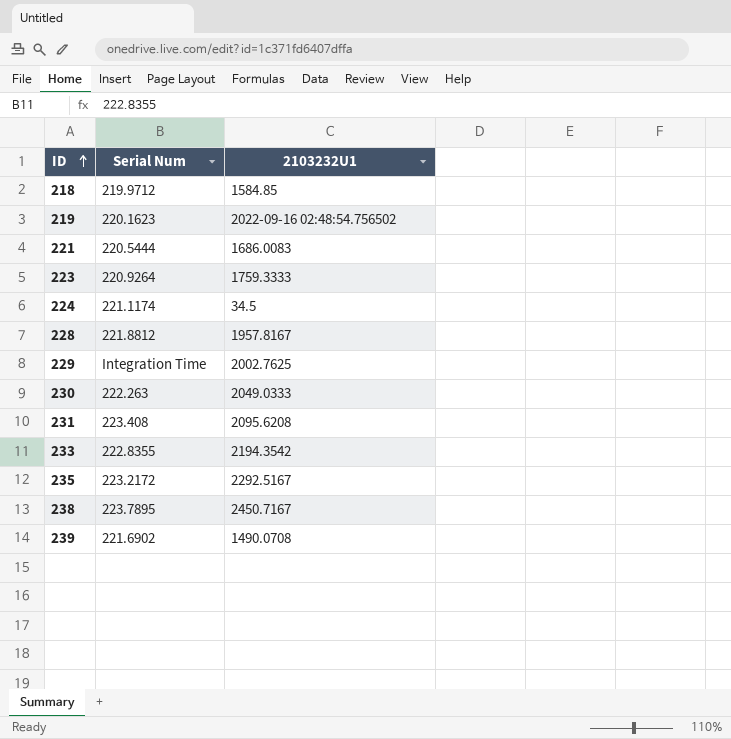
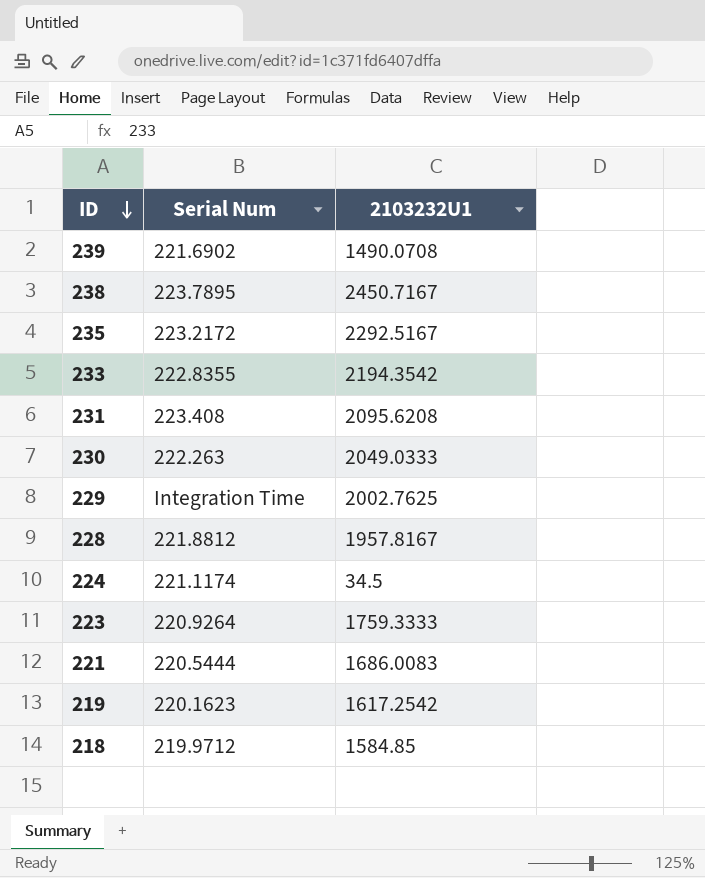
row order: ID ascending -> ID descending
219 | 2103232U1: 2022-09-16 02:48:54.756502 -> 1617.2542

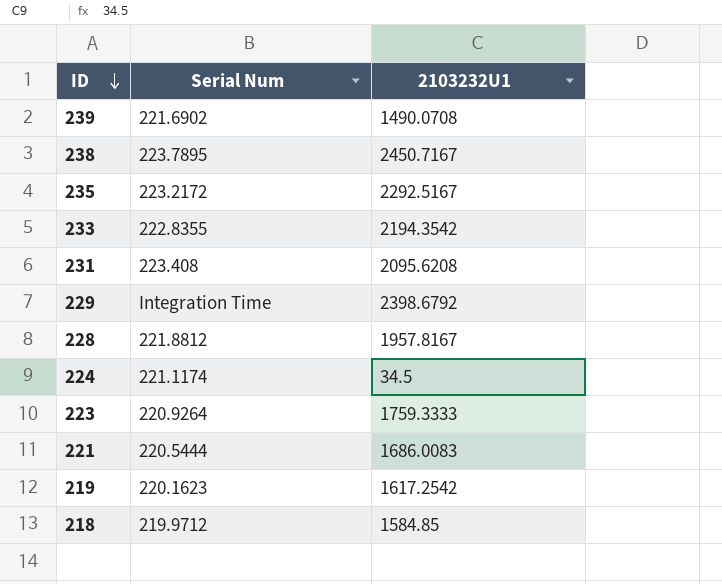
row 230: 222.263 | 2049.0333 -> none
229 | 2103232U1: 2002.7625 -> 2398.6792

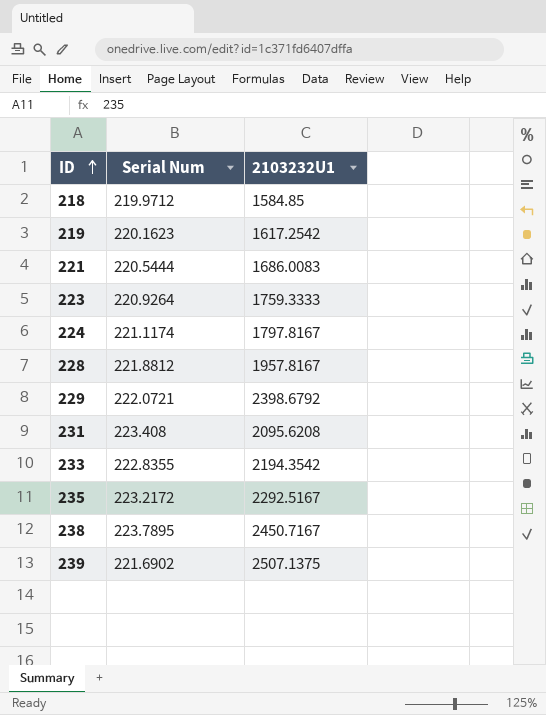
row order: ID descending -> ID ascending
224 | 2103232U1: 34.5 -> 1797.8167
229 | Serial Num: Integration Time -> 222.0721
239 | 2103232U1: 1490.0708 -> 2507.1375

